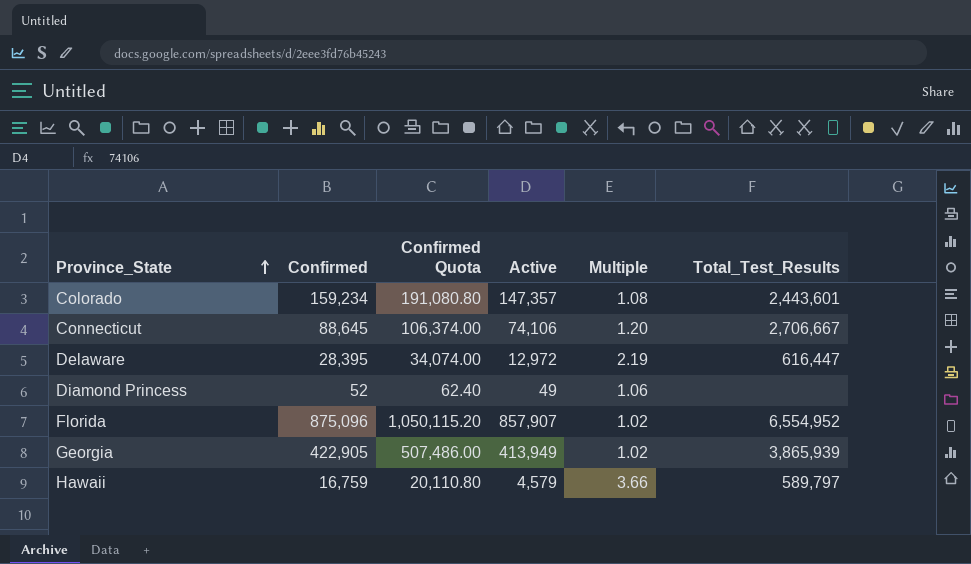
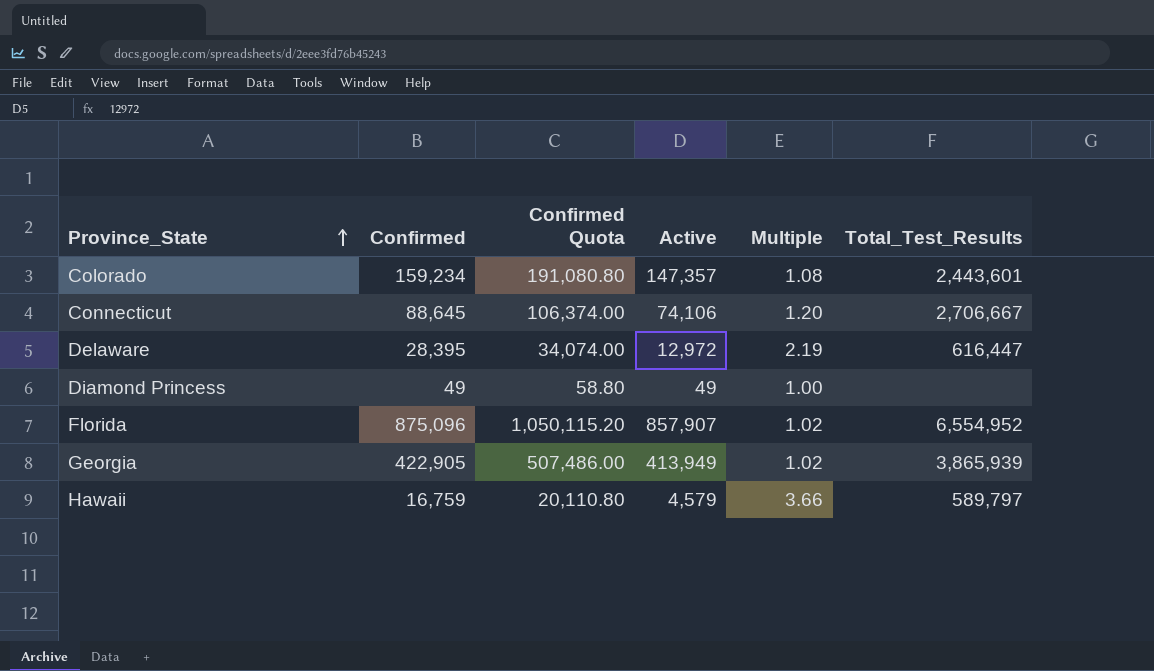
Diamond Princess | Confirmed: 52 -> 49
Diamond Princess | Confirmed Quota: 62.40 -> 58.80
Diamond Princess | Multiple: 1.06 -> 1.00

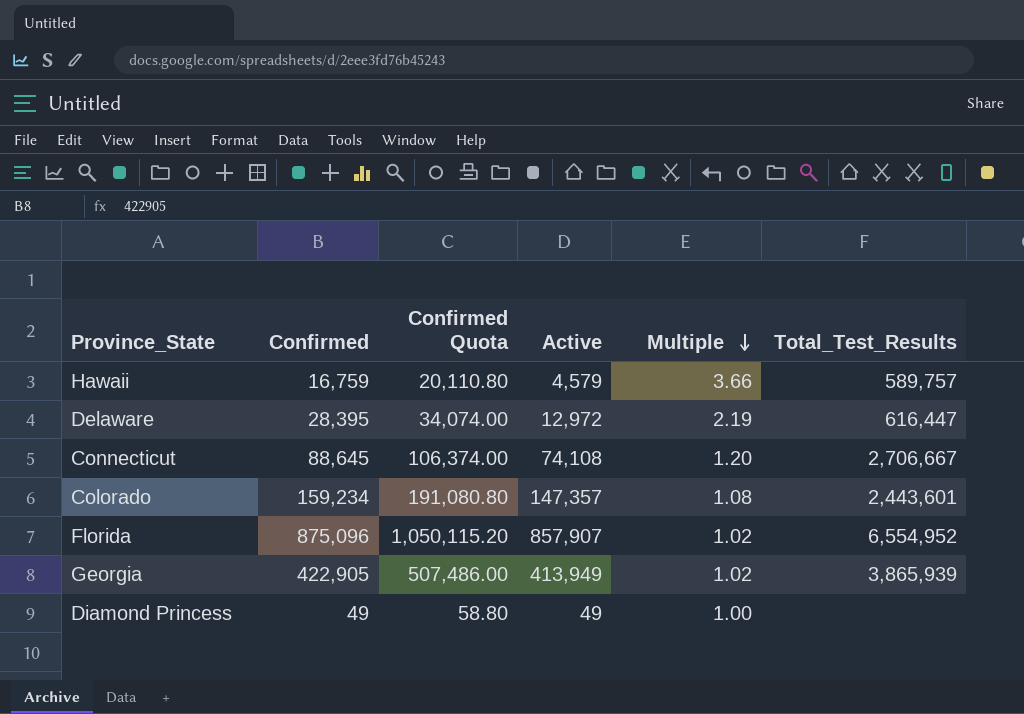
row order: Province_State ascending -> Multiple descending
Hawaii | Total_Test_Results: 589,797 -> 589,757
Connecticut | Active: 74,106 -> 74,108

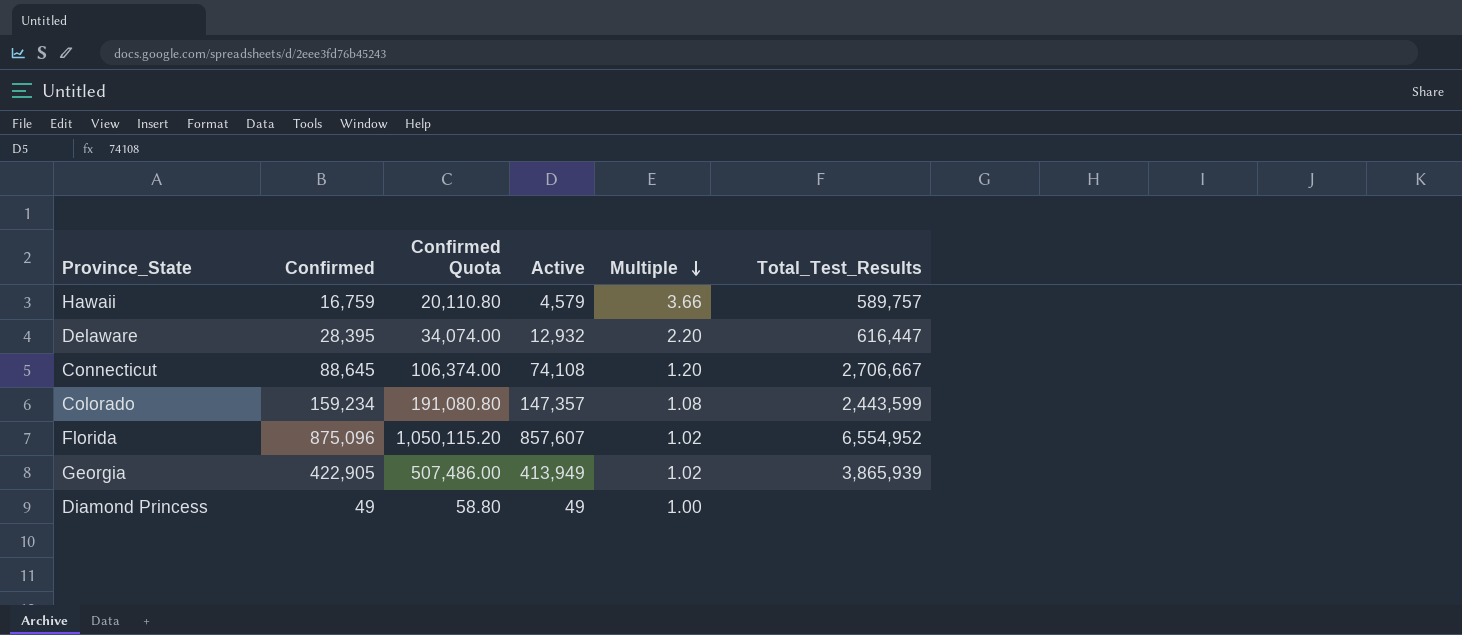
Delaware | Active: 12,972 -> 12,932
Delaware | Multiple: 2.19 -> 2.20
Colorado | Total_Test_Results: 2,443,601 -> 2,443,599
Florida | Active: 857,907 -> 857,607

